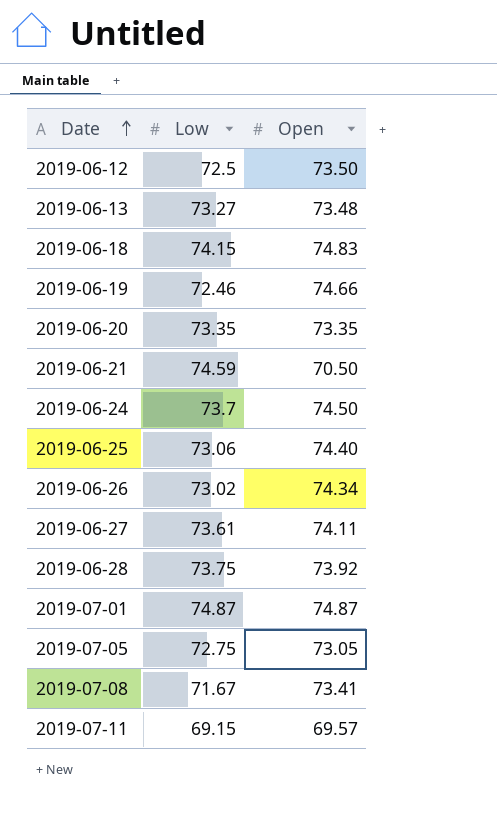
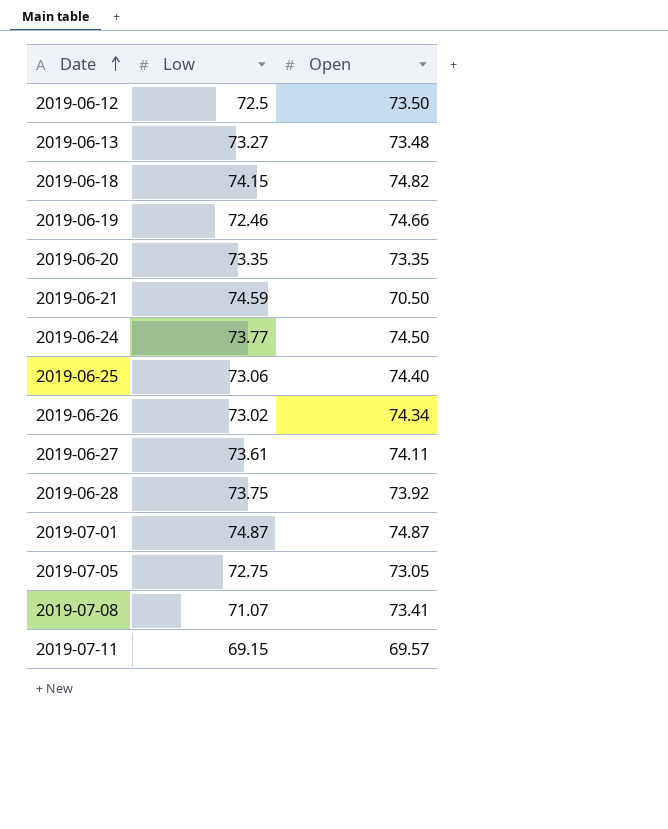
2019-06-18 | Open: 74.83 -> 74.82
2019-06-24 | Low: 73.7 -> 73.77
2019-07-08 | Low: 71.67 -> 71.07

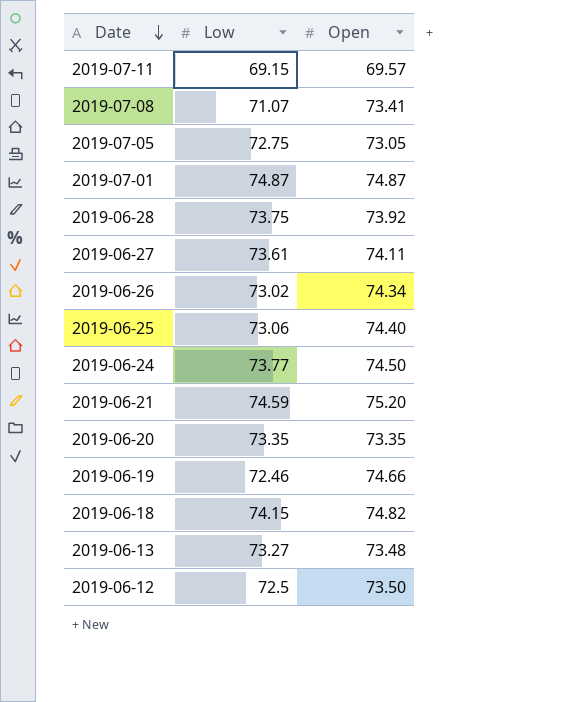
row order: Date ascending -> Date descending
2019-06-21 | Open: 70.50 -> 75.20

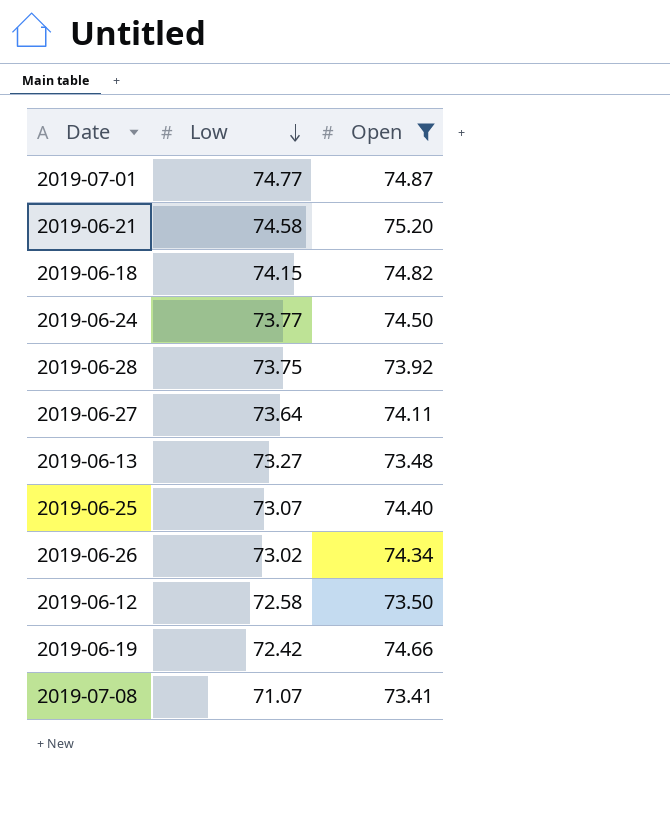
filter: none -> Open >= 73.41
row order: Date descending -> Low descending
2019-07-01 | Low: 74.87 -> 74.77
2019-06-21 | Low: 74.59 -> 74.58
2019-06-27 | Low: 73.61 -> 73.64
2019-06-25 | Low: 73.06 -> 73.07
2019-06-12 | Low: 72.5 -> 72.58
2019-06-19 | Low: 72.46 -> 72.42

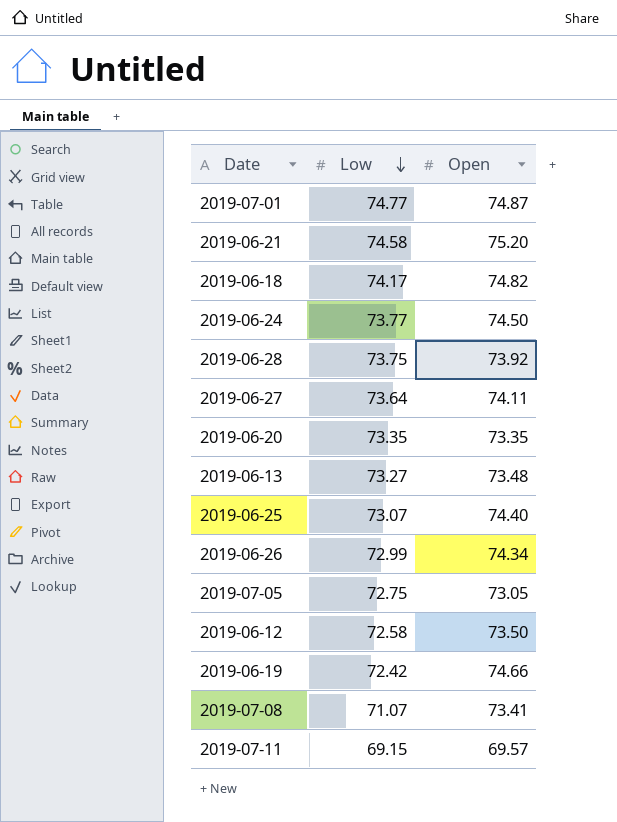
filter: Open >= 73.41 -> none
2019-06-18 | Low: 74.15 -> 74.17
2019-06-26 | Low: 73.02 -> 72.99

